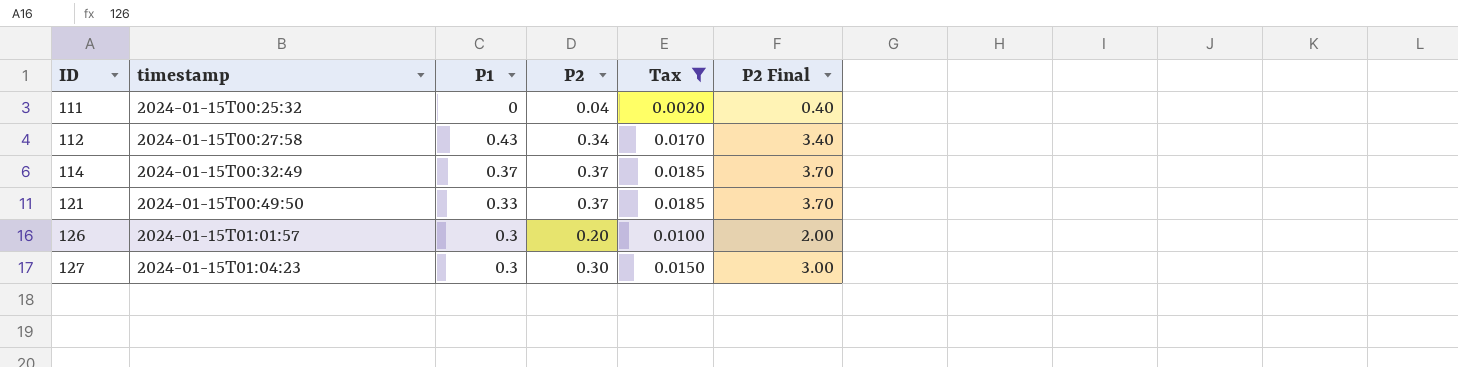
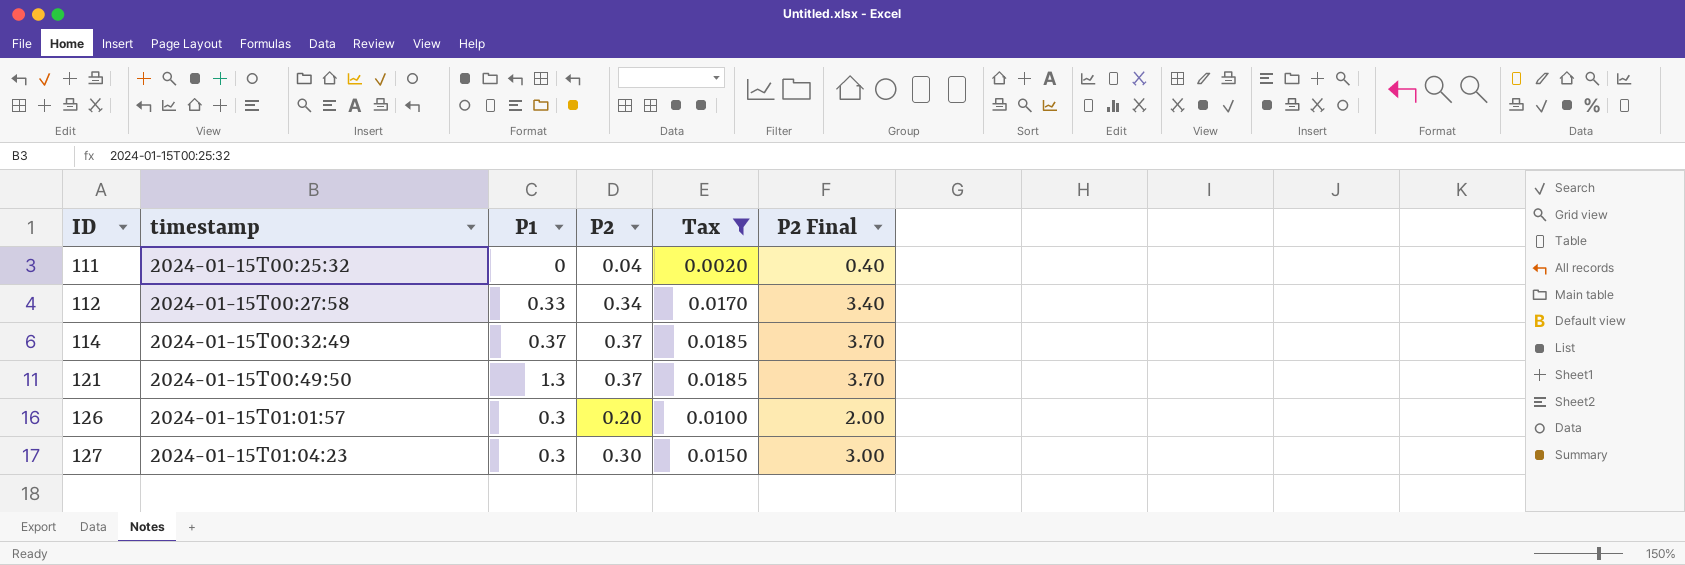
112 | P1: 0.43 -> 0.33
121 | P1: 0.33 -> 1.3

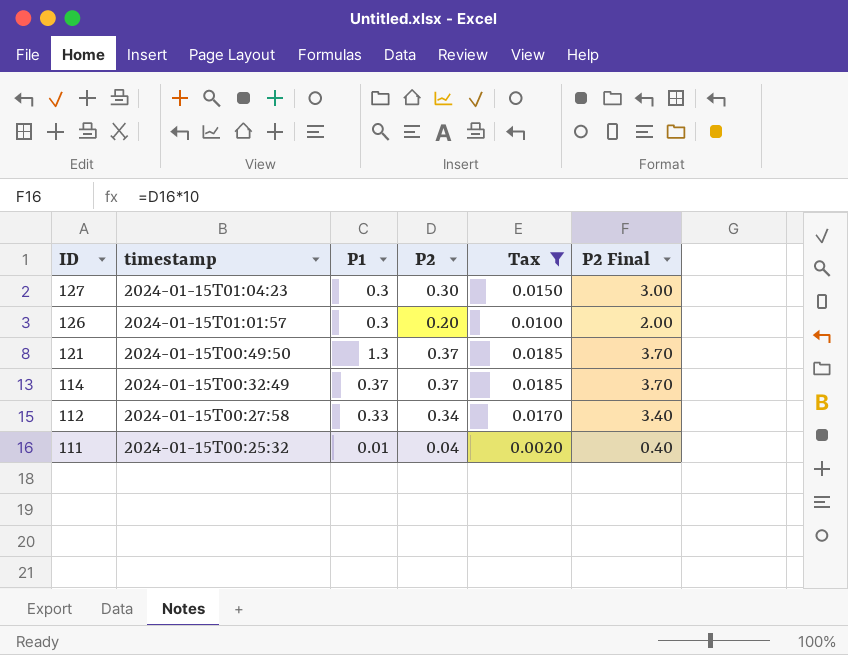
row order: ID ascending -> ID descending
111 | P1: 0 -> 0.01

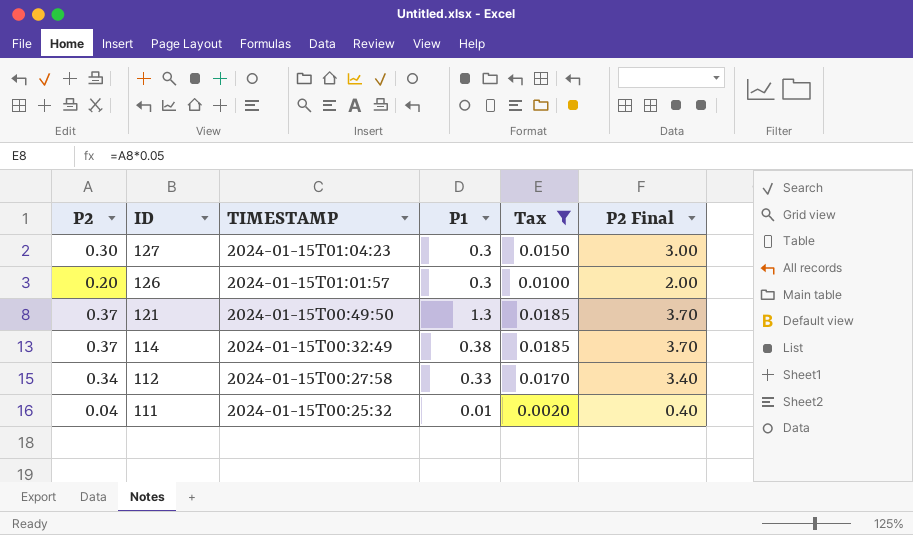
column P2 | position: 4 -> 1
column name: timestamp -> TIMESTAMP
114 | P1: 0.37 -> 0.38

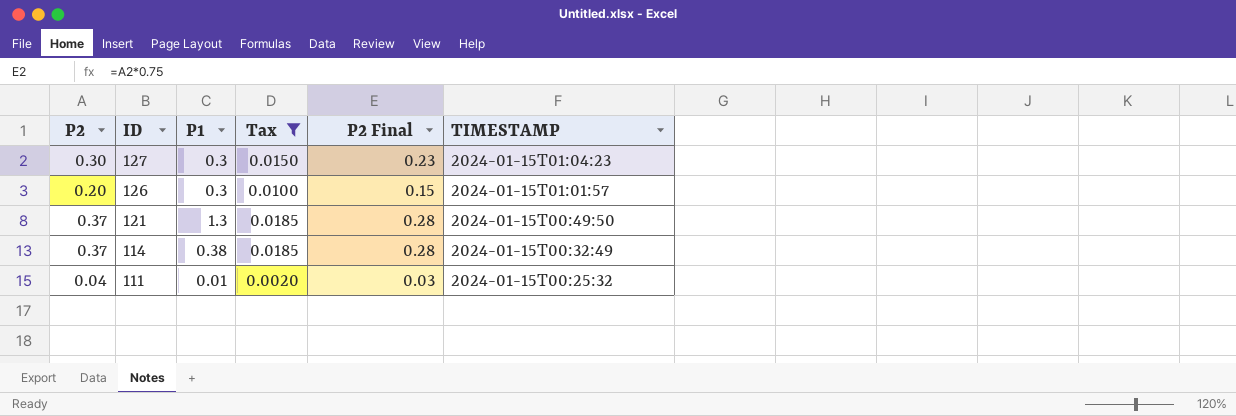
column P2 Final | formula: [P2] * 10 -> [P2] * 0.75
column TIMESTAMP | position: 3 -> 6
row 112: 0.34 | 2024-01-15T00:27:58 | 0.33 | 0.0170 | 3.40 -> none

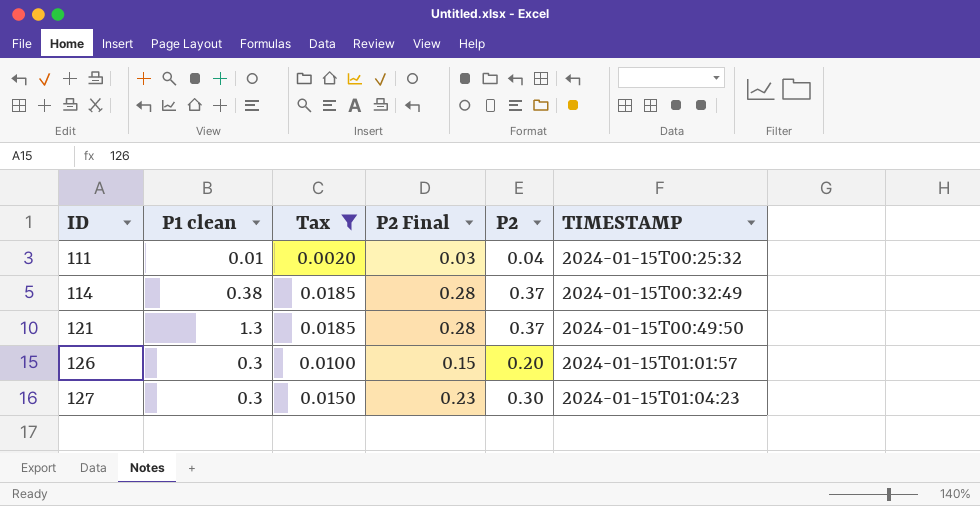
row order: ID descending -> ID ascending
column name: P1 -> P1 clean
column P2 | position: 1 -> 5

